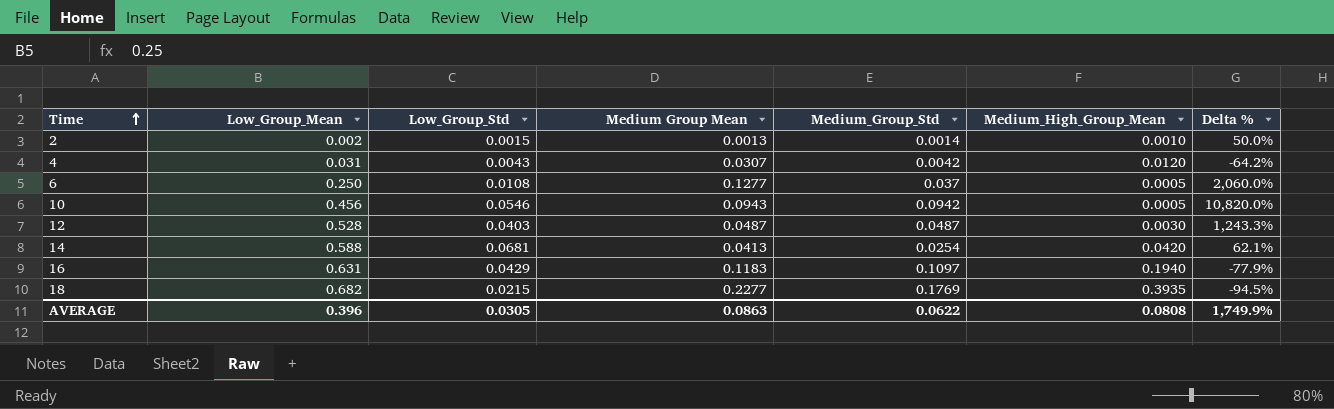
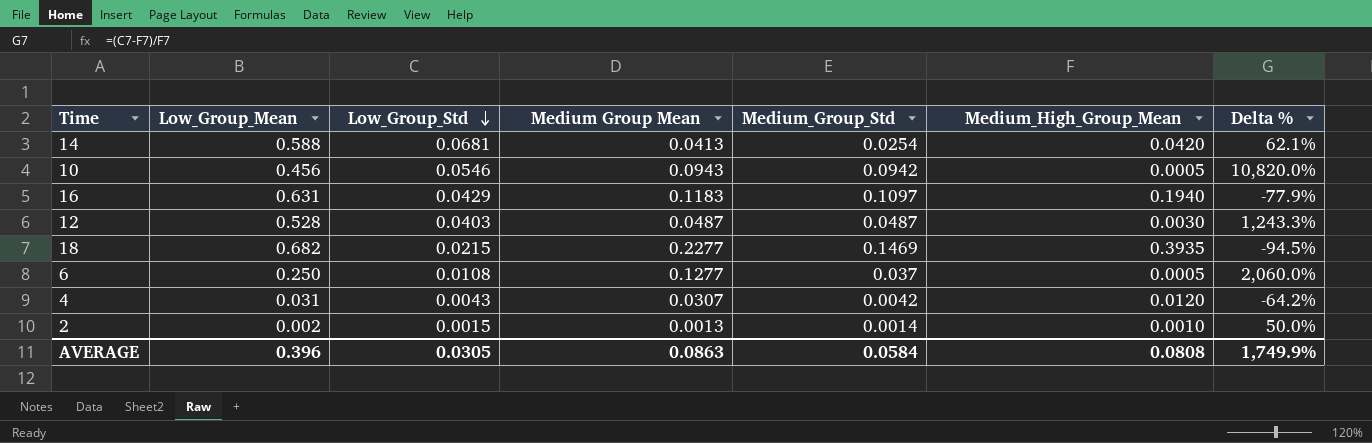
row order: Time ascending -> Low_Group_Std descending
18 | Medium_Group_Std: 0.1769 -> 0.1469
AVERAGE | Medium_Group_Std: 0.0622 -> 0.0584

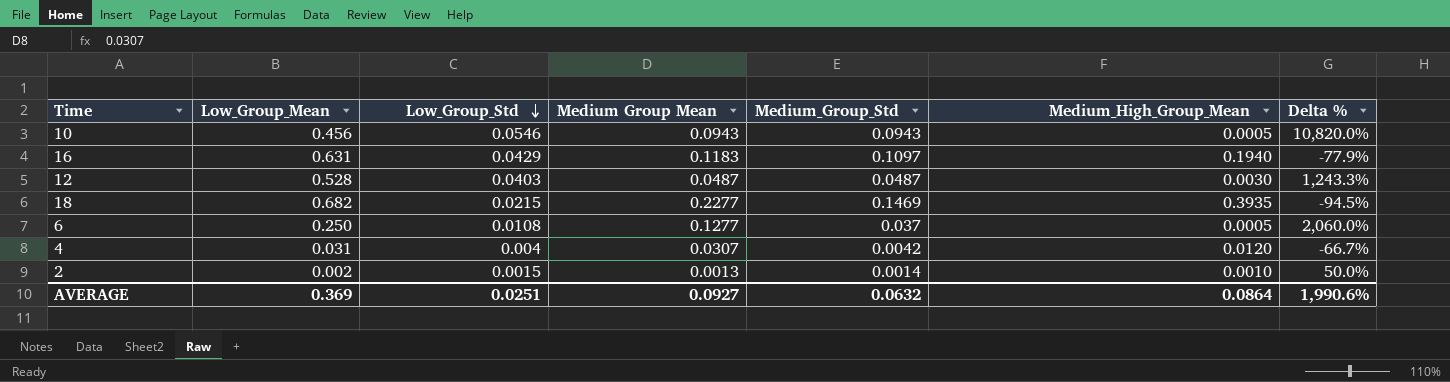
row 14: 0.588 | 0.0681 | 0.0413 | 0.0254 | 0.0420 | 62.1% -> none
10 | Medium_Group_Std: 0.0942 -> 0.0943
4 | Low_Group_Std: 0.0043 -> 0.004
4 | Delta %: -64.2% -> -66.7%
AVERAGE | Low_Group_Mean: 0.396 -> 0.369
AVERAGE | Low_Group_Std: 0.0305 -> 0.0251
AVERAGE | Medium Group Mean: 0.0863 -> 0.0927
AVERAGE | Medium_Group_Std: 0.0584 -> 0.0632
AVERAGE | Medium_High_Group_Mean: 0.0808 -> 0.0864
AVERAGE | Delta %: 1,749.9% -> 1,990.6%

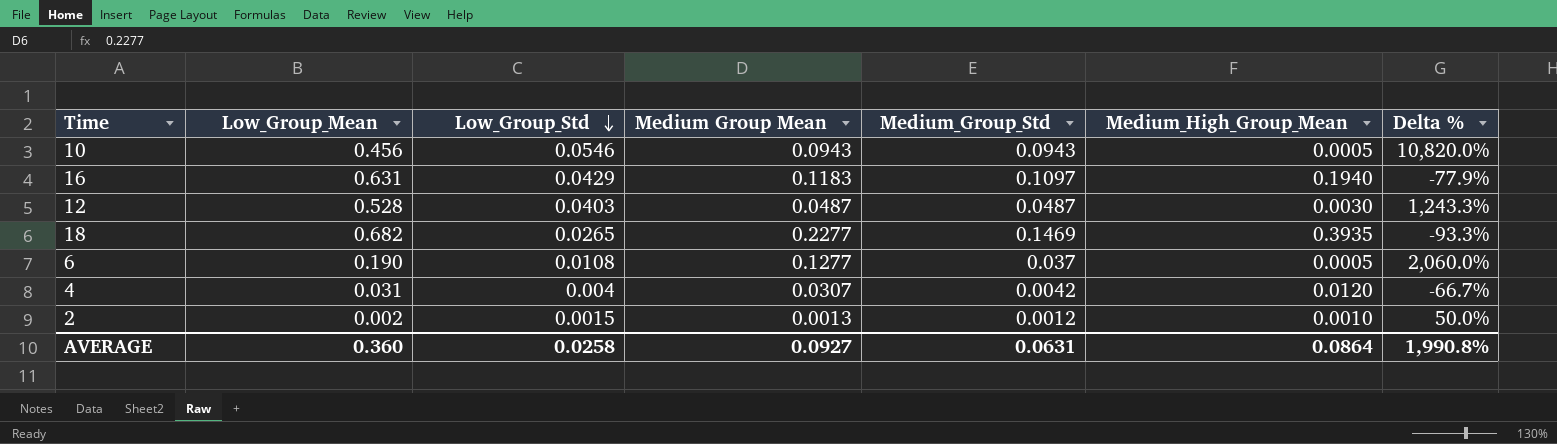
18 | Low_Group_Std: 0.0215 -> 0.0265
18 | Delta %: -94.5% -> -93.3%
6 | Low_Group_Mean: 0.250 -> 0.190
2 | Medium_Group_Std: 0.0014 -> 0.0012
AVERAGE | Low_Group_Mean: 0.369 -> 0.360
AVERAGE | Low_Group_Std: 0.0251 -> 0.0258
AVERAGE | Medium_Group_Std: 0.0632 -> 0.0631
AVERAGE | Delta %: 1,990.6% -> 1,990.8%

